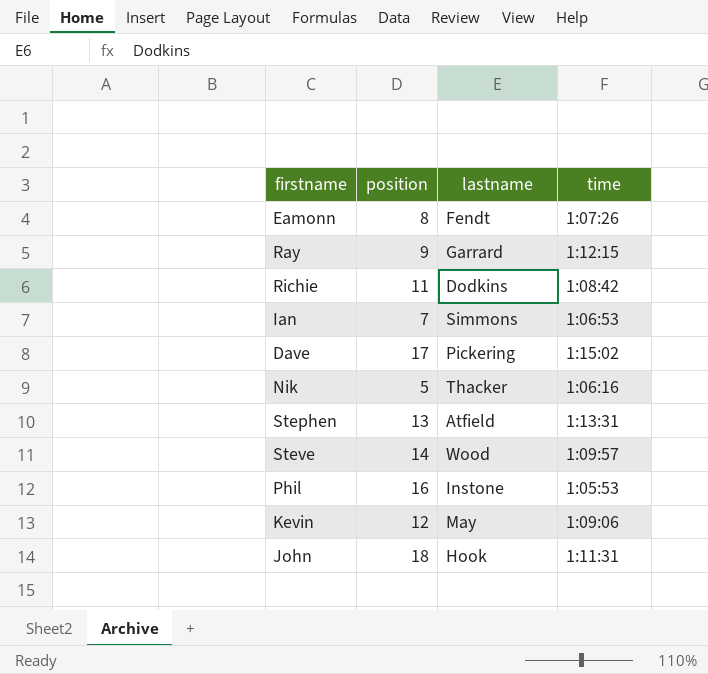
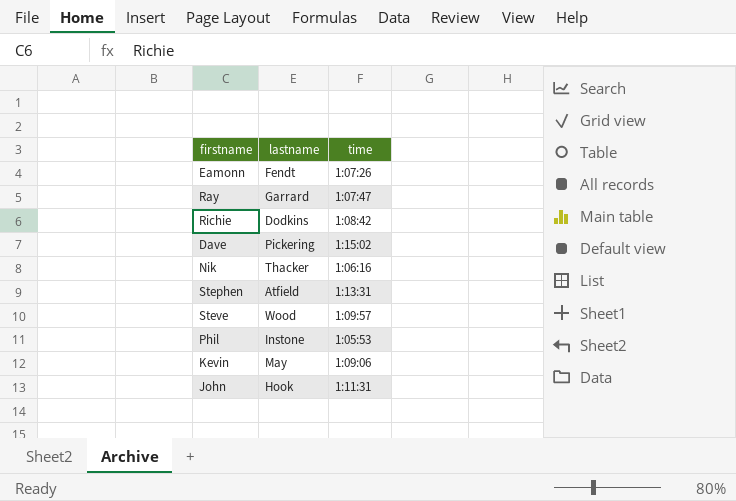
column position | position: 2 -> none
row Ian: 7 | Simmons | 1:06:53 -> none
Ray | time: 1:12:15 -> 1:07:47

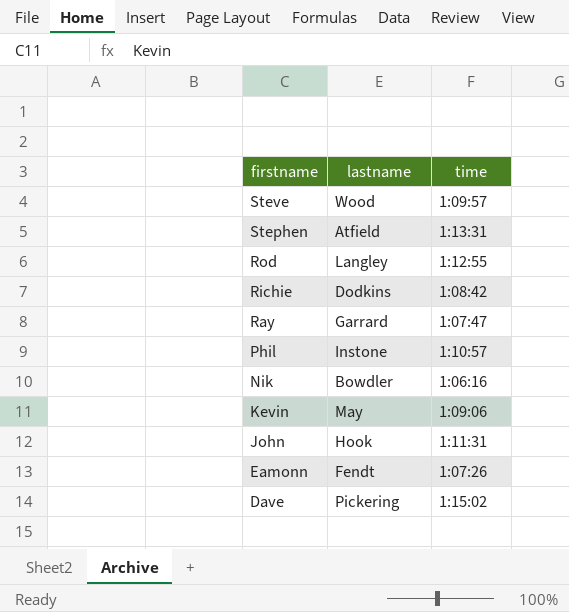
row order: none -> firstname descending
row Rod: none -> Langley | 1:12:55
Phil | time: 1:05:53 -> 1:10:57
Nik | lastname: Thacker -> Bowdler

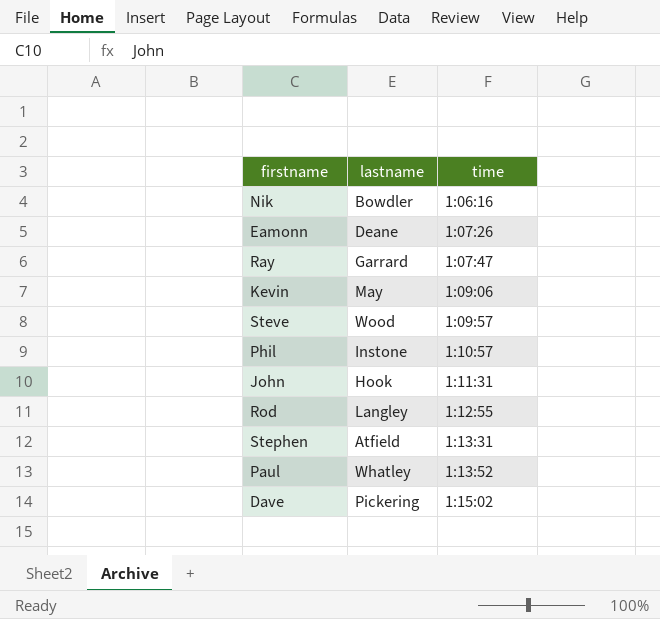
row order: firstname descending -> time ascending
row Richie: Dodkins | 1:08:42 -> none
Eamonn | lastname: Fendt -> Deane
row Paul: none -> Whatley | 1:13:52

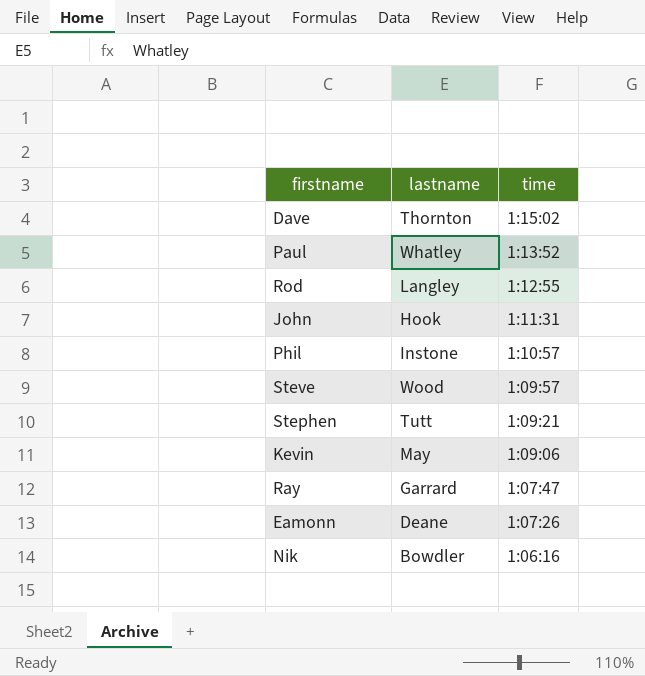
row order: time ascending -> time descending
Dave | lastname: Pickering -> Thornton
Stephen | lastname: Atfield -> Tutt
Stephen | time: 1:13:31 -> 1:09:21

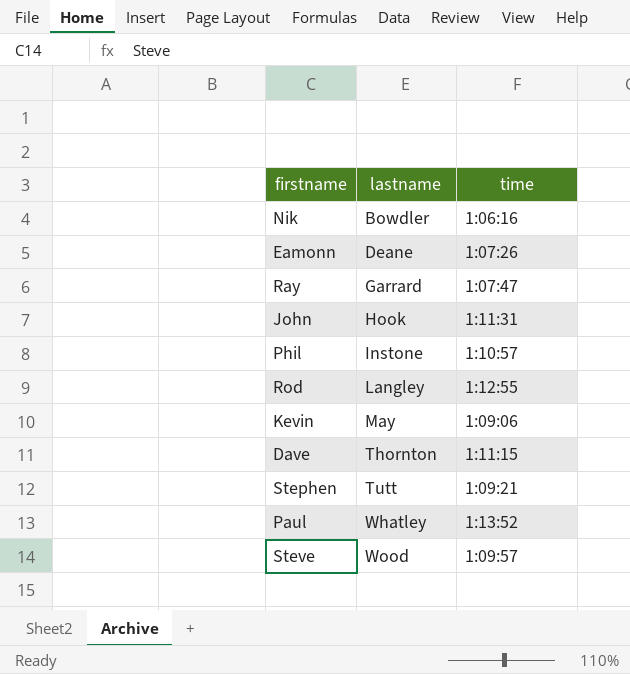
row order: time descending -> lastname ascending
Dave | time: 1:15:02 -> 1:11:15

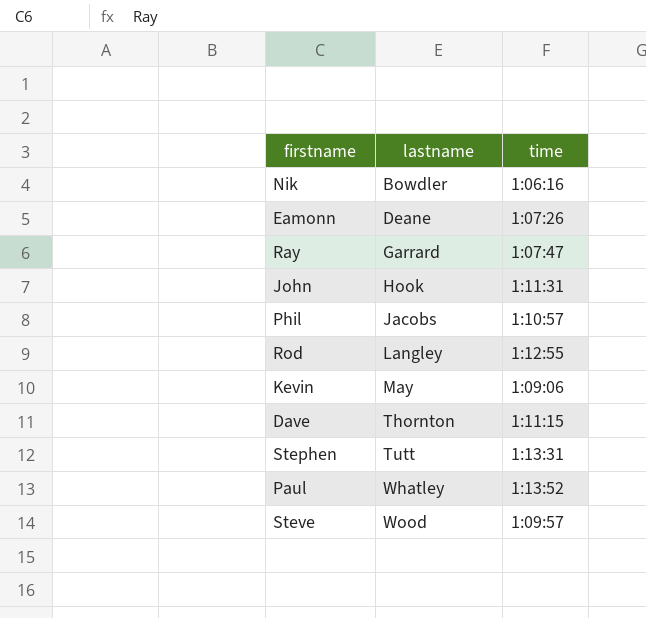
Phil | lastname: Instone -> Jacobs
Stephen | time: 1:09:21 -> 1:13:31

